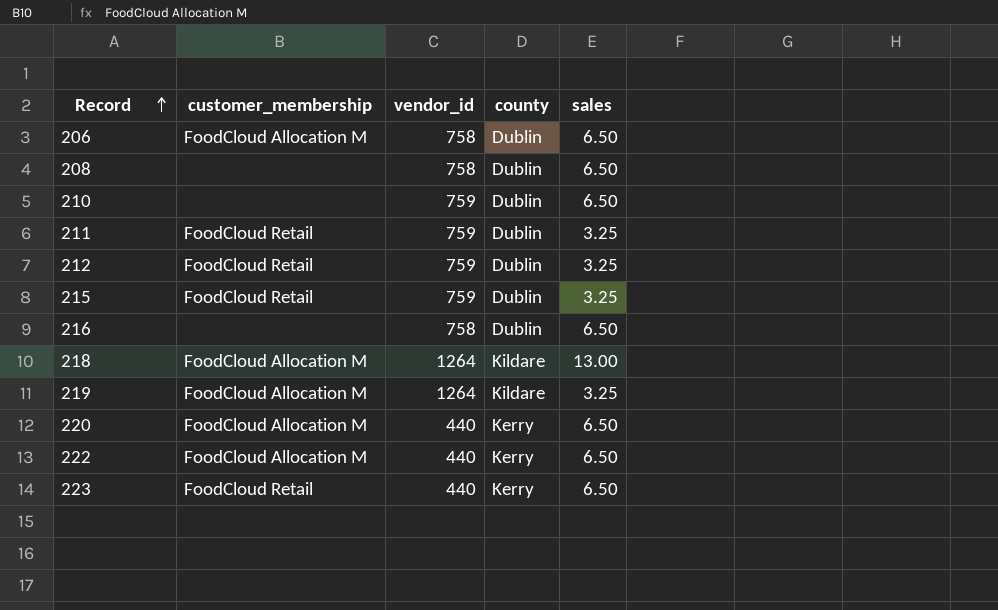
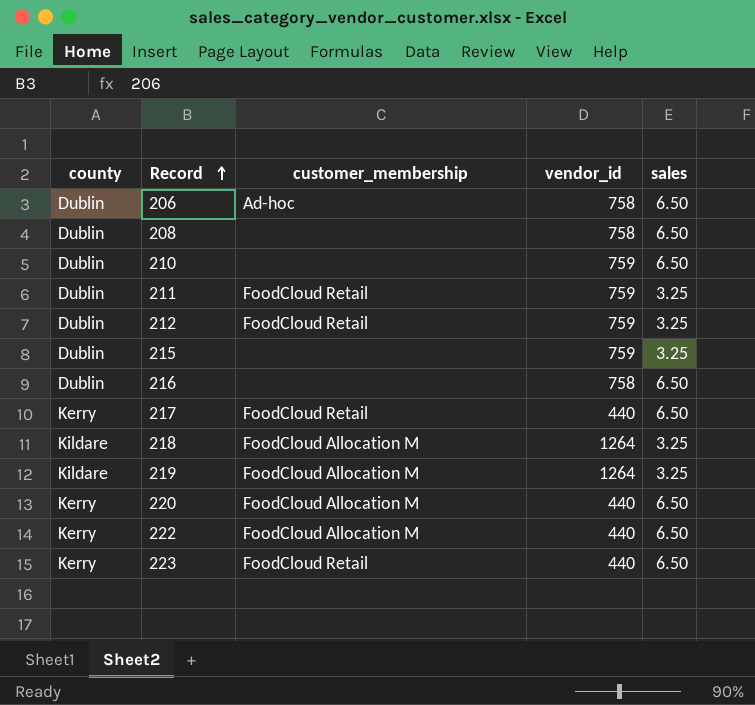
column county | position: 4 -> 1
206 | customer_membership: FoodCloud Allocation M -> Ad-hoc
215 | customer_membership: FoodCloud Retail -> none
row 217: none -> Kerry | FoodCloud Retail | 440 | 6.50
218 | sales: 13.00 -> 3.25

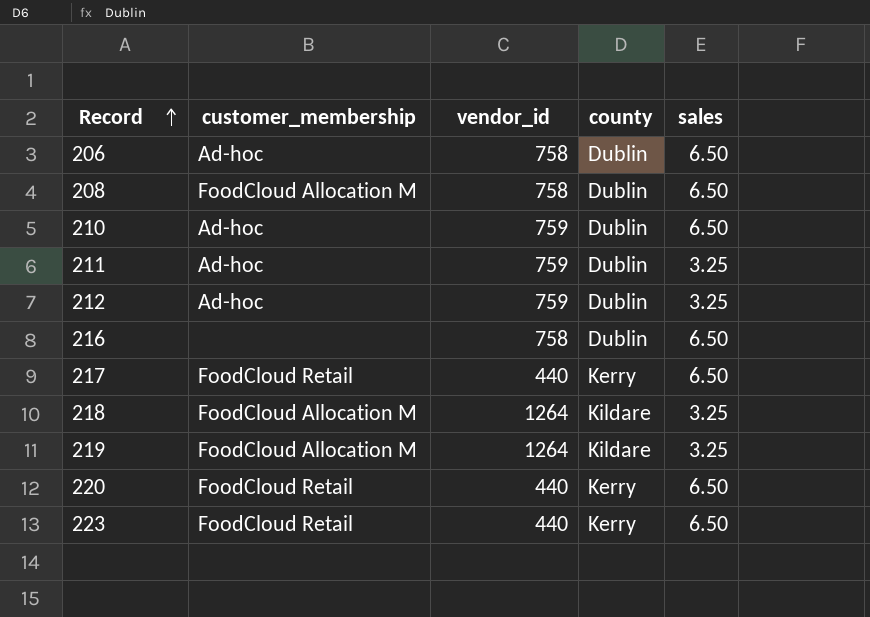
column county | position: 1 -> 4
row 215: Dublin | none | 759 | 3.25 -> none
row 222: Kerry | FoodCloud Allocation M | 440 | 6.50 -> none
208 | customer_membership: none -> FoodCloud Allocation M
210 | customer_membership: none -> Ad-hoc
211 | customer_membership: FoodCloud Retail -> Ad-hoc
212 | customer_membership: FoodCloud Retail -> Ad-hoc
220 | customer_membership: FoodCloud Allocation M -> FoodCloud Retail

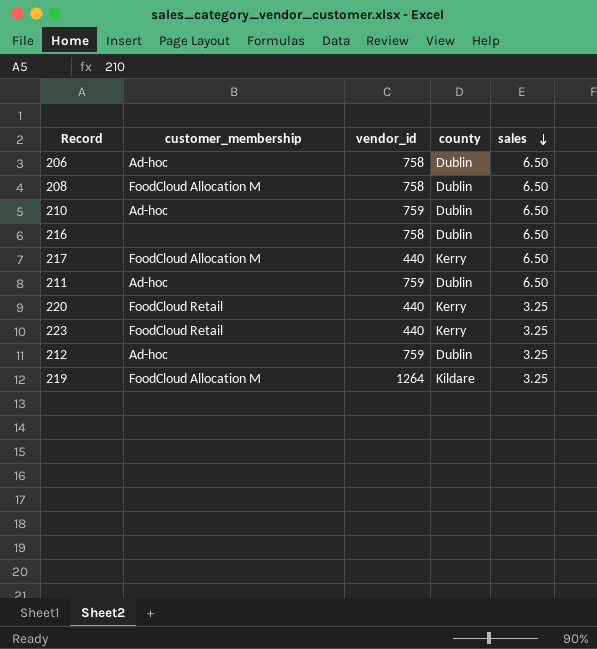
row order: Record ascending -> sales descending
row 218: FoodCloud Allocation M | 1264 | Kildare | 3.25 -> none
217 | customer_membership: FoodCloud Retail -> FoodCloud Allocation M
211 | sales: 3.25 -> 6.50
220 | sales: 6.50 -> 3.25
223 | sales: 6.50 -> 3.25

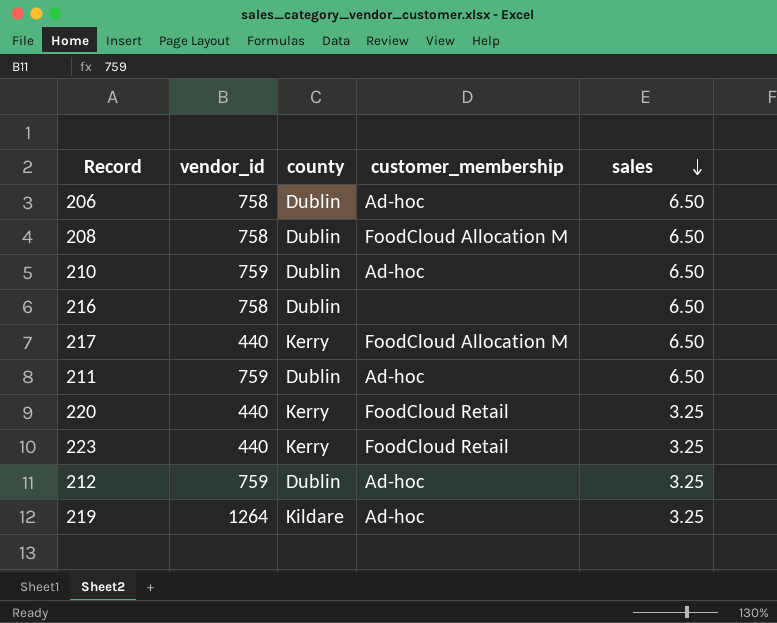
column customer_membership | position: 2 -> 4
219 | customer_membership: FoodCloud Allocation M -> Ad-hoc

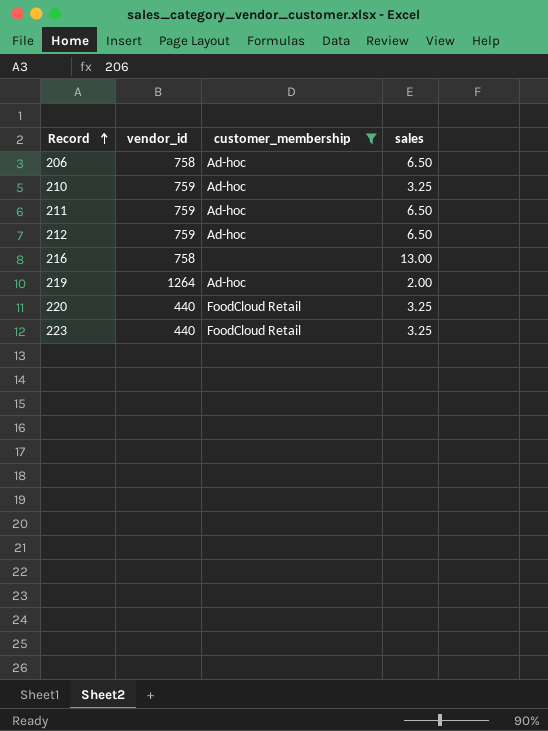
filter: none -> customer_membership != FoodCloud Allocation M
row order: sales descending -> Record ascending
column county | position: 3 -> none
210 | sales: 6.50 -> 3.25
212 | sales: 3.25 -> 6.50
216 | sales: 6.50 -> 13.00
219 | sales: 3.25 -> 2.00

